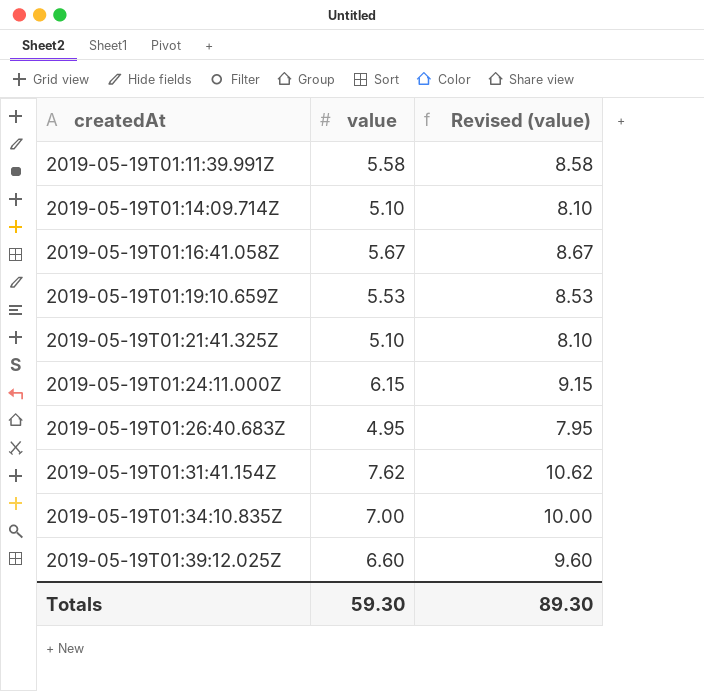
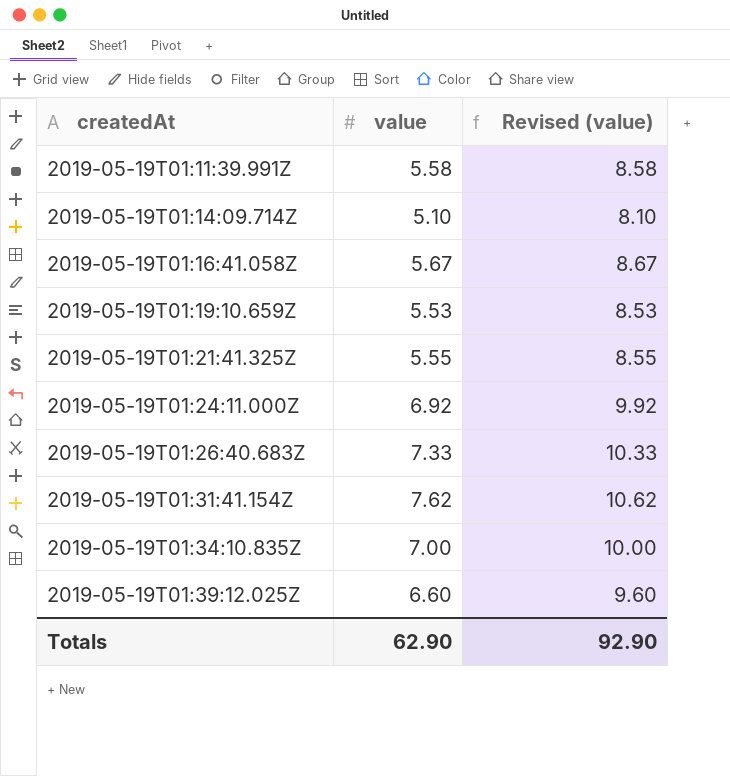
2019-05-19T01:21:41.325Z | value: 5.10 -> 5.55
2019-05-19T01:21:41.325Z | Revised (value): 8.10 -> 8.55
2019-05-19T01:24:11.000Z | value: 6.15 -> 6.92
2019-05-19T01:24:11.000Z | Revised (value): 9.15 -> 9.92
2019-05-19T01:26:40.683Z | value: 4.95 -> 7.33
2019-05-19T01:26:40.683Z | Revised (value): 7.95 -> 10.33
Totals | value: 59.30 -> 62.90
Totals | Revised (value): 89.30 -> 92.90

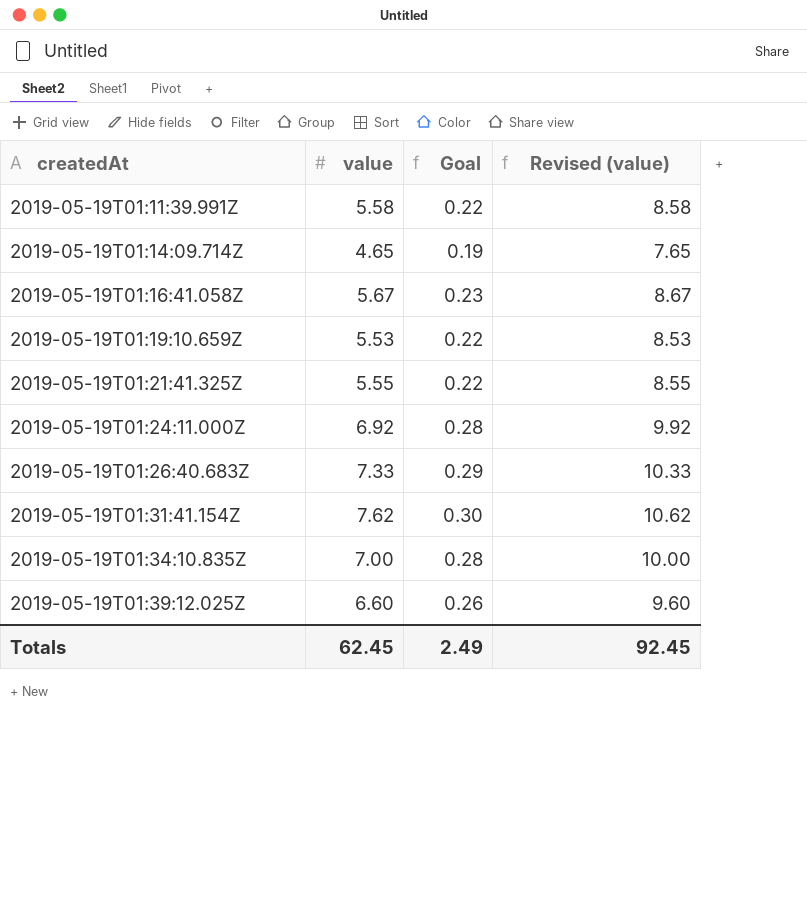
column Goal | formula: none -> [value] * 0.04
2019-05-19T01:14:09.714Z | value: 5.10 -> 4.65
2019-05-19T01:14:09.714Z | Revised (value): 8.10 -> 7.65
Totals | value: 62.90 -> 62.45
Totals | Revised (value): 92.90 -> 92.45

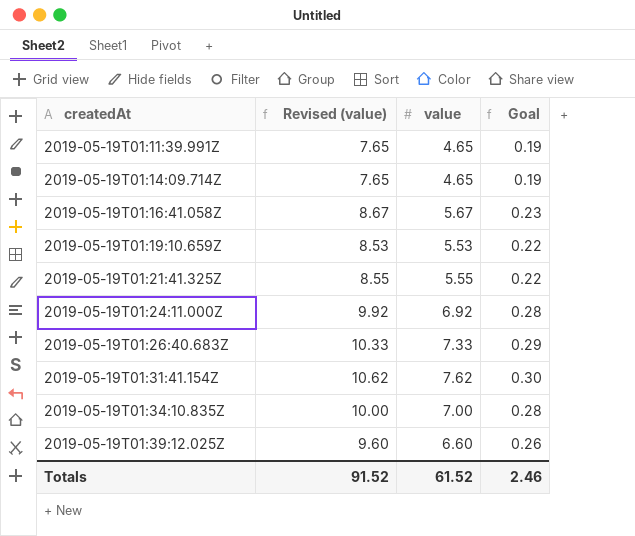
column Revised (value) | position: 4 -> 2
2019-05-19T01:11:39.991Z | Revised (value): 8.58 -> 7.65
2019-05-19T01:11:39.991Z | value: 5.58 -> 4.65
2019-05-19T01:11:39.991Z | Goal: 0.22 -> 0.19
Totals | Revised (value): 92.45 -> 91.52
Totals | value: 62.45 -> 61.52
Totals | Goal: 2.49 -> 2.46

